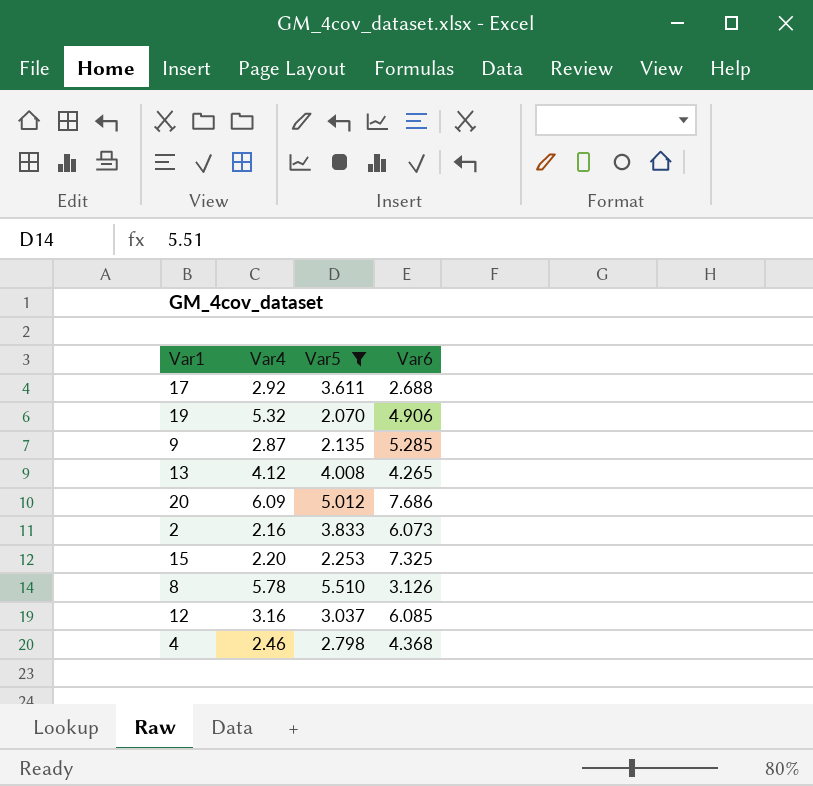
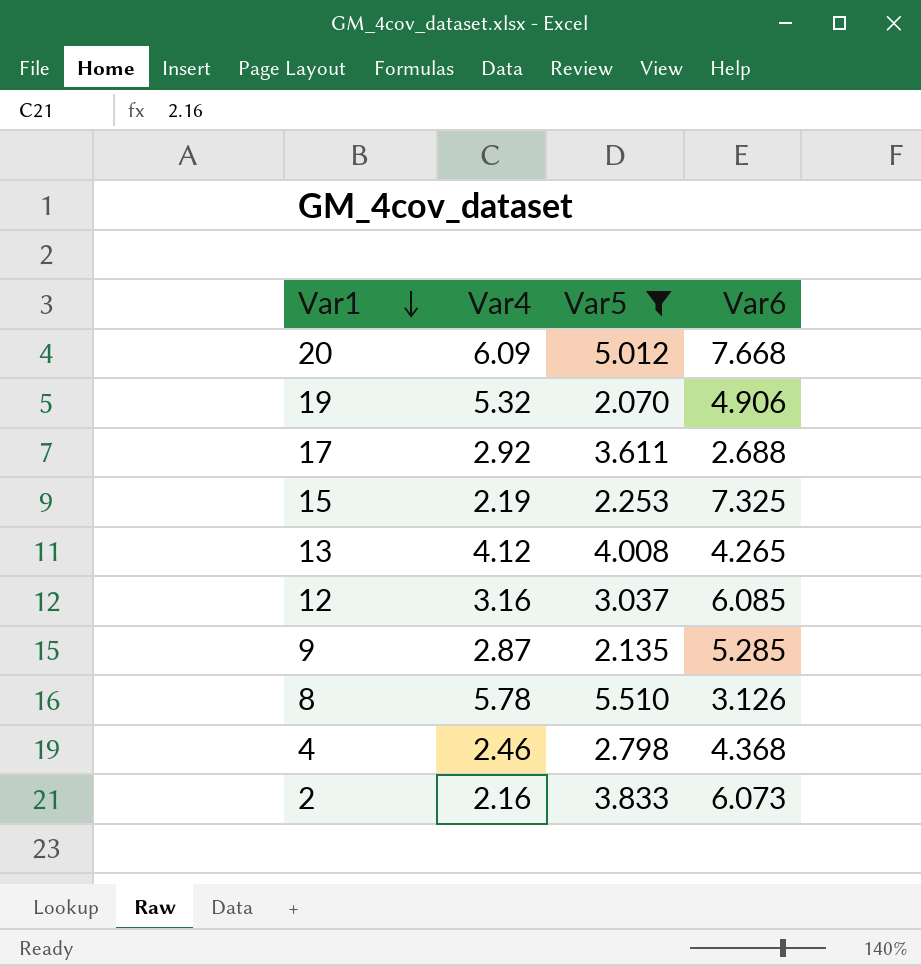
row order: none -> Var1 descending
20 | Var6: 7.686 -> 7.668
15 | Var4: 2.20 -> 2.19

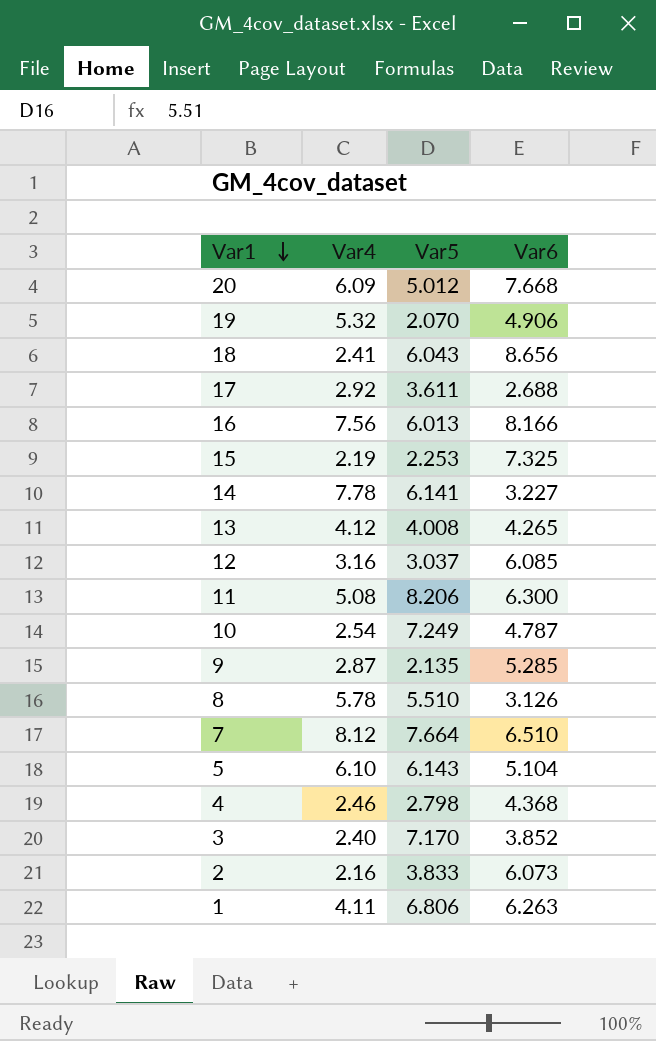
filter: Var5 <= 5.510 -> none

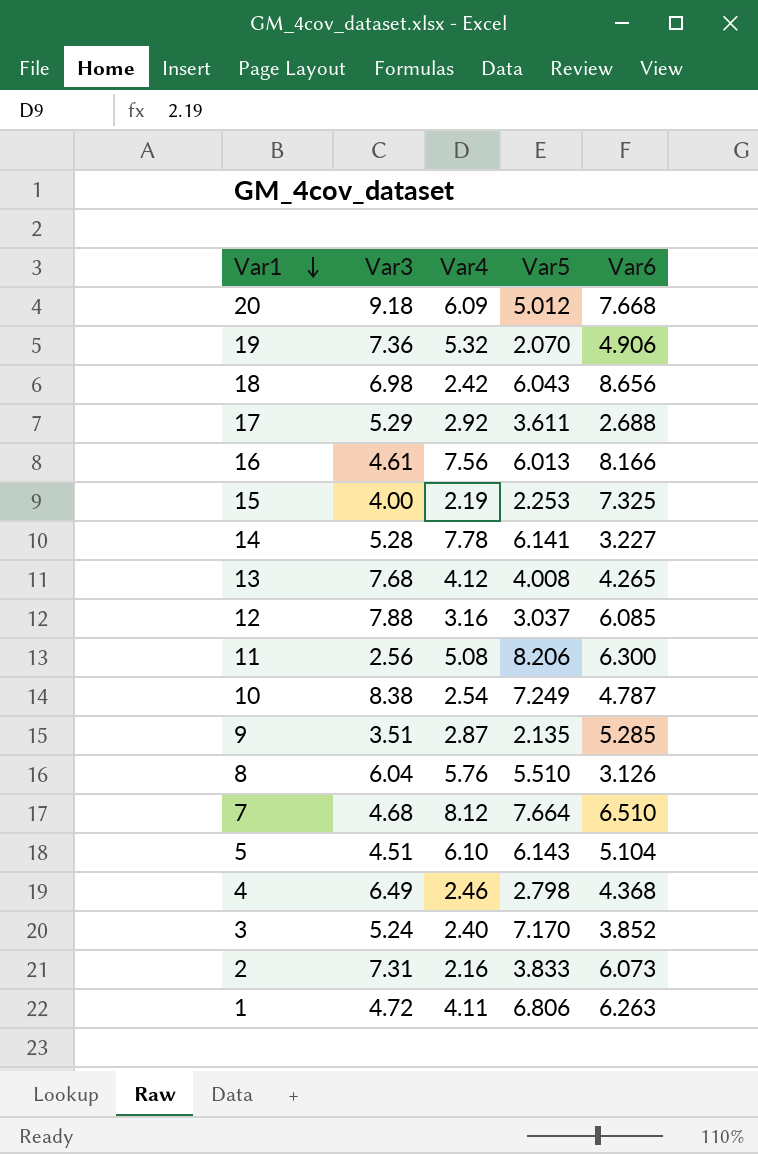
column Var3 | position: none -> 2
18 | Var4: 2.41 -> 2.42
8 | Var4: 5.78 -> 5.76

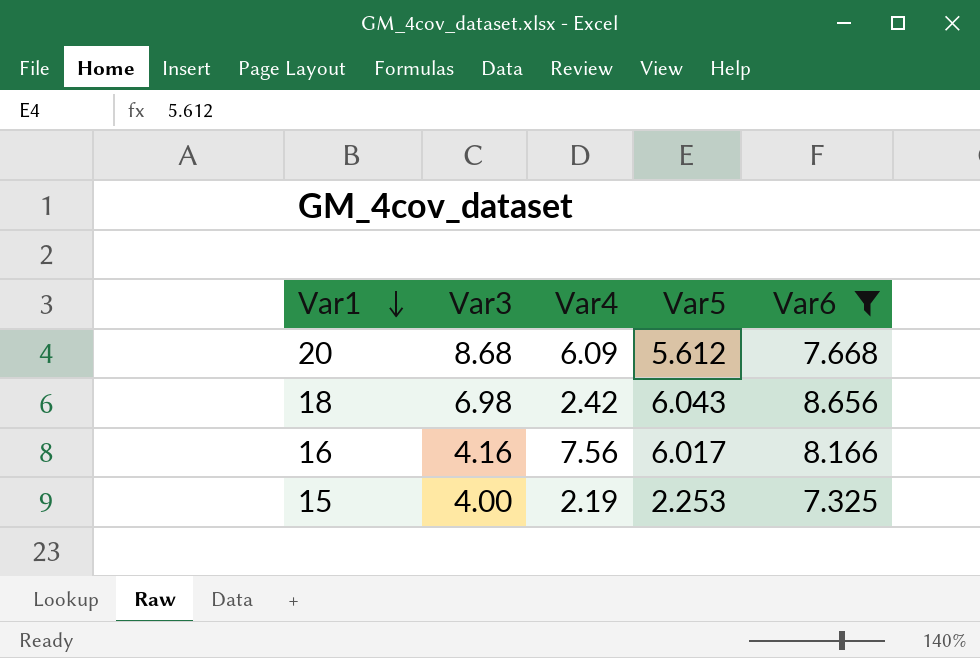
filter: none -> Var6 >= 7.325
20 | Var3: 9.18 -> 8.68
20 | Var5: 5.012 -> 5.612
16 | Var3: 4.61 -> 4.16
16 | Var5: 6.013 -> 6.017

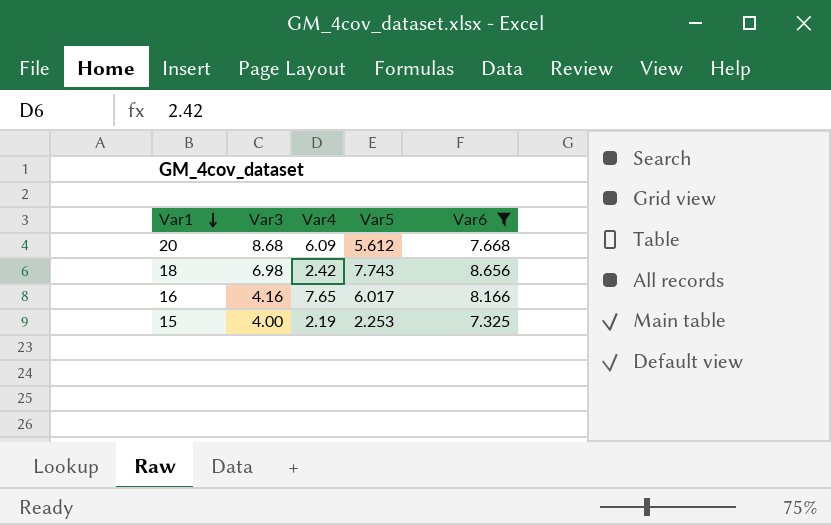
18 | Var5: 6.043 -> 7.743
16 | Var4: 7.56 -> 7.65

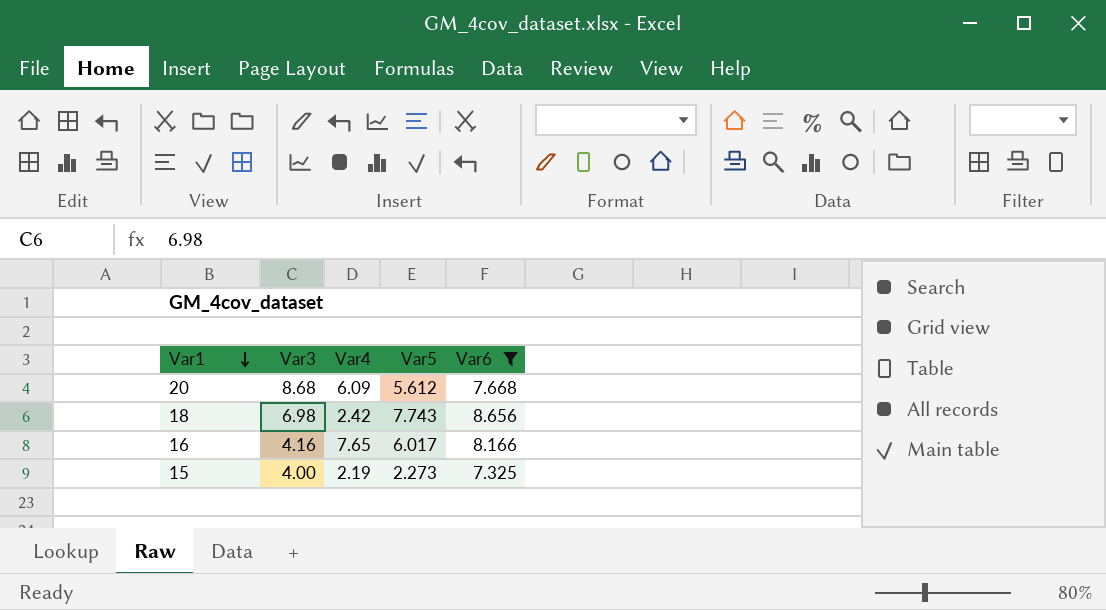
15 | Var5: 2.253 -> 2.273

